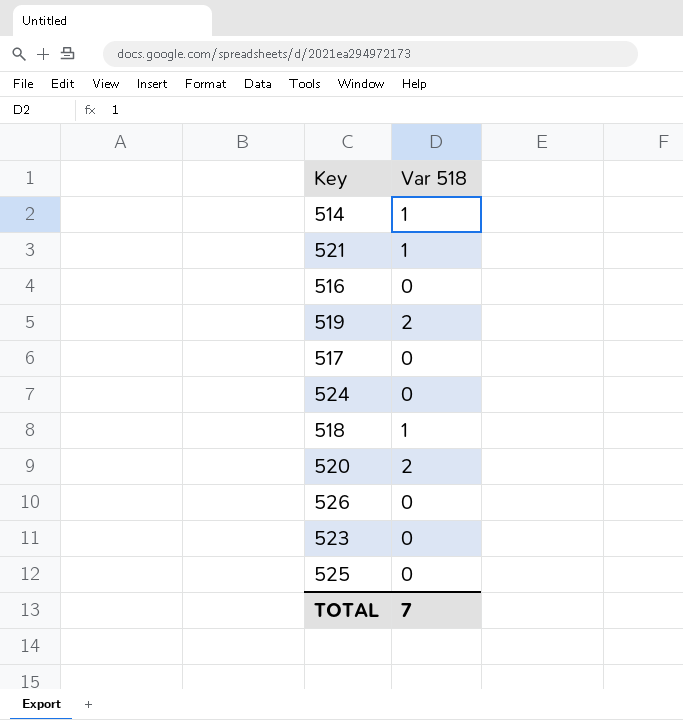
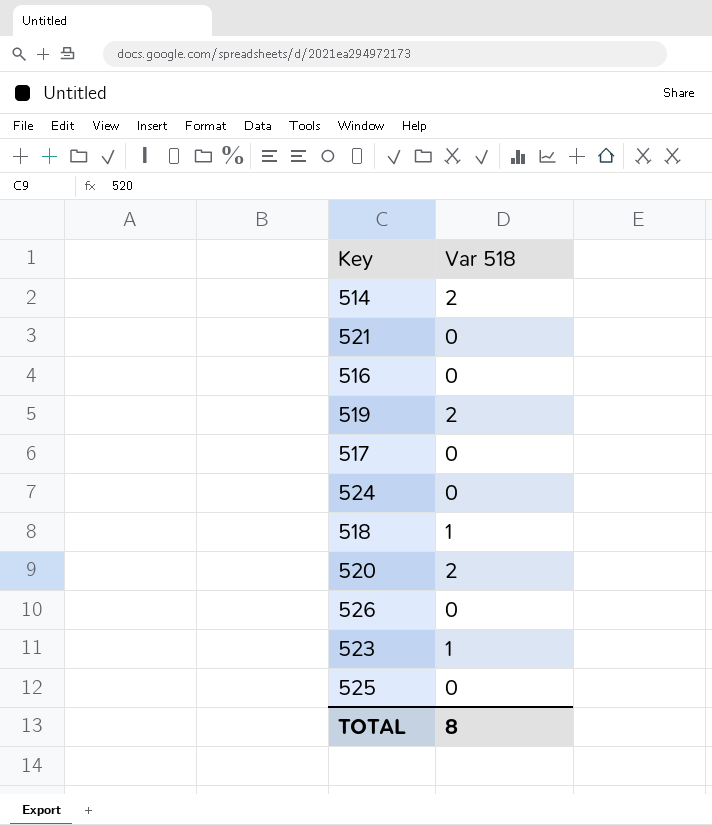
514 | Var 518: 1 -> 2
521 | Var 518: 1 -> 0
523 | Var 518: 0 -> 1
TOTAL | Var 518: 7 -> 8

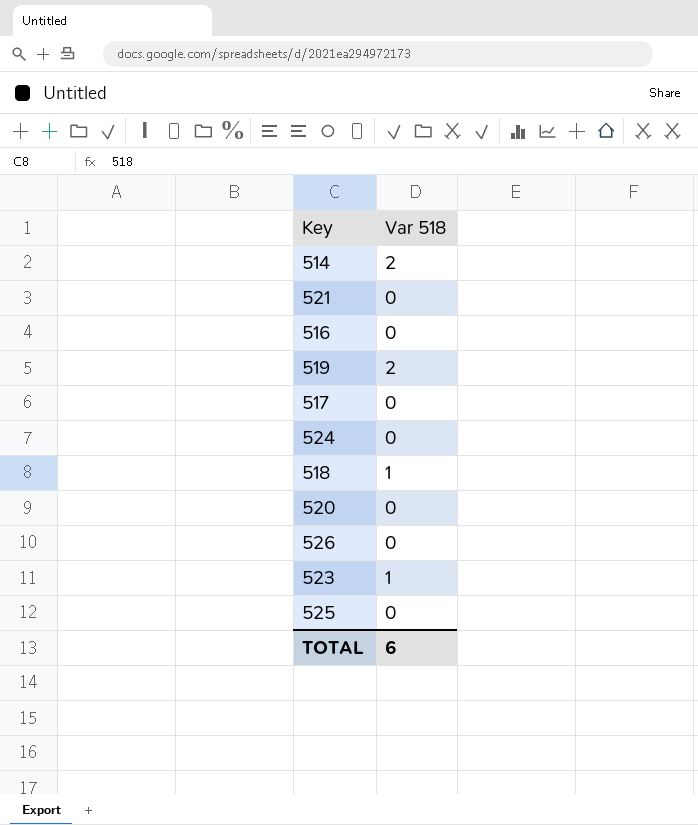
520 | Var 518: 2 -> 0
TOTAL | Var 518: 8 -> 6

